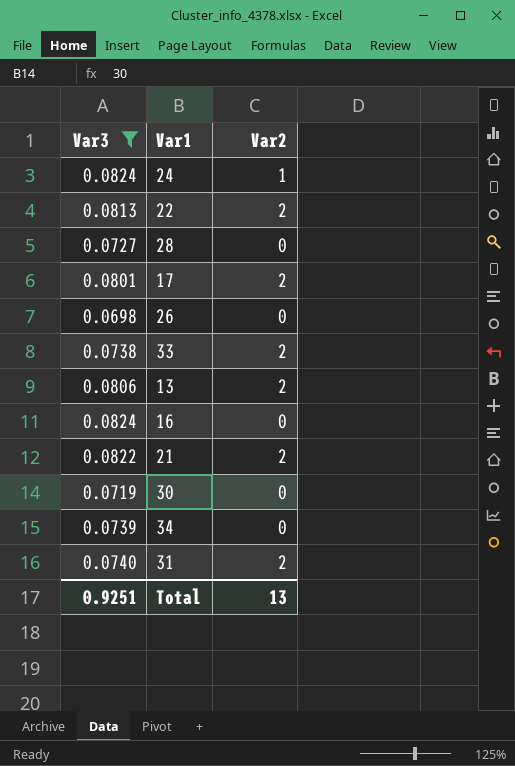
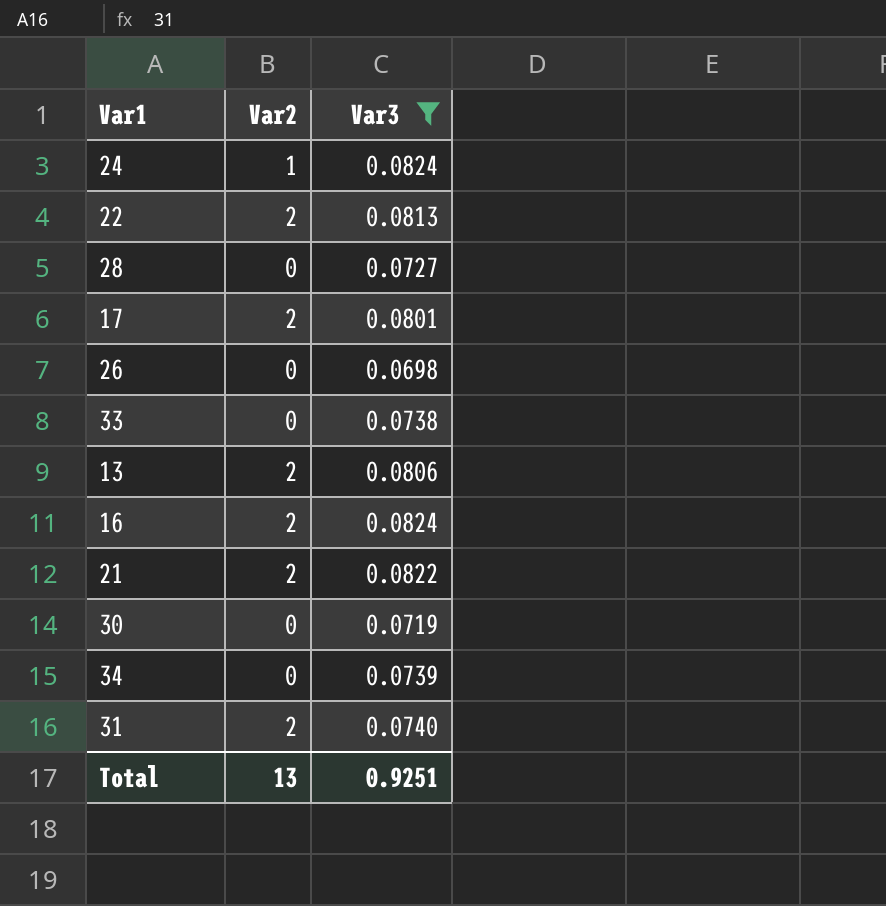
column Var3 | position: 1 -> 3
33 | Var2: 2 -> 0
16 | Var2: 0 -> 2

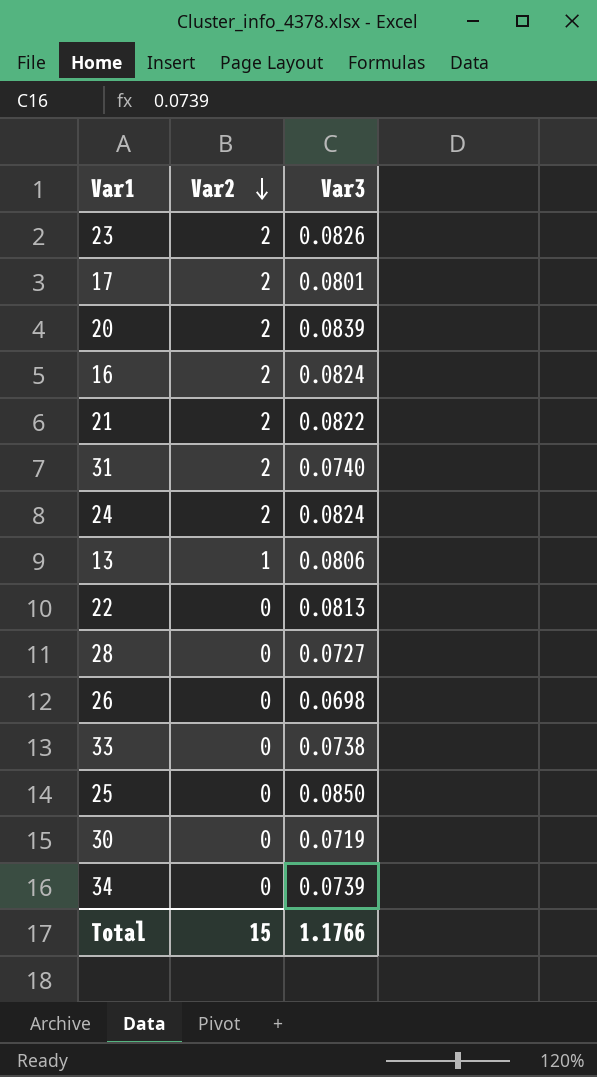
filter: Var3 <= 0.0824 -> none
row order: none -> Var2 descending
24 | Var2: 1 -> 2
13 | Var2: 2 -> 1
22 | Var2: 2 -> 0
Total | Var2: 13 -> 15
Total | Var3: 0.9251 -> 1.1766

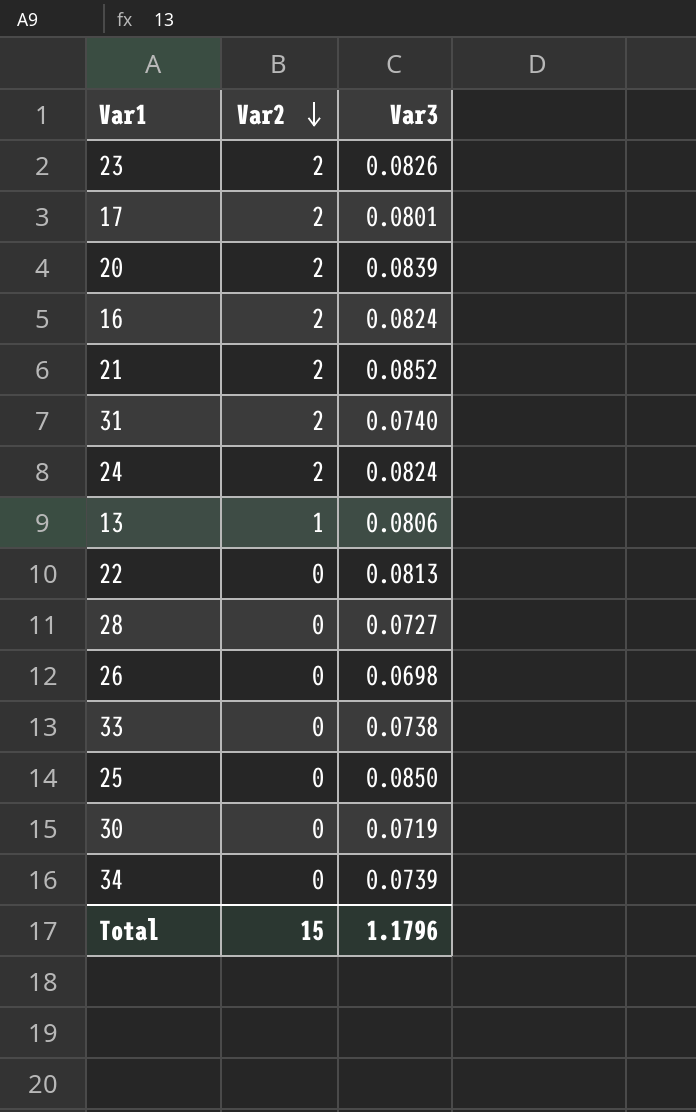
21 | Var3: 0.0822 -> 0.0852
Total | Var3: 1.1766 -> 1.1796

